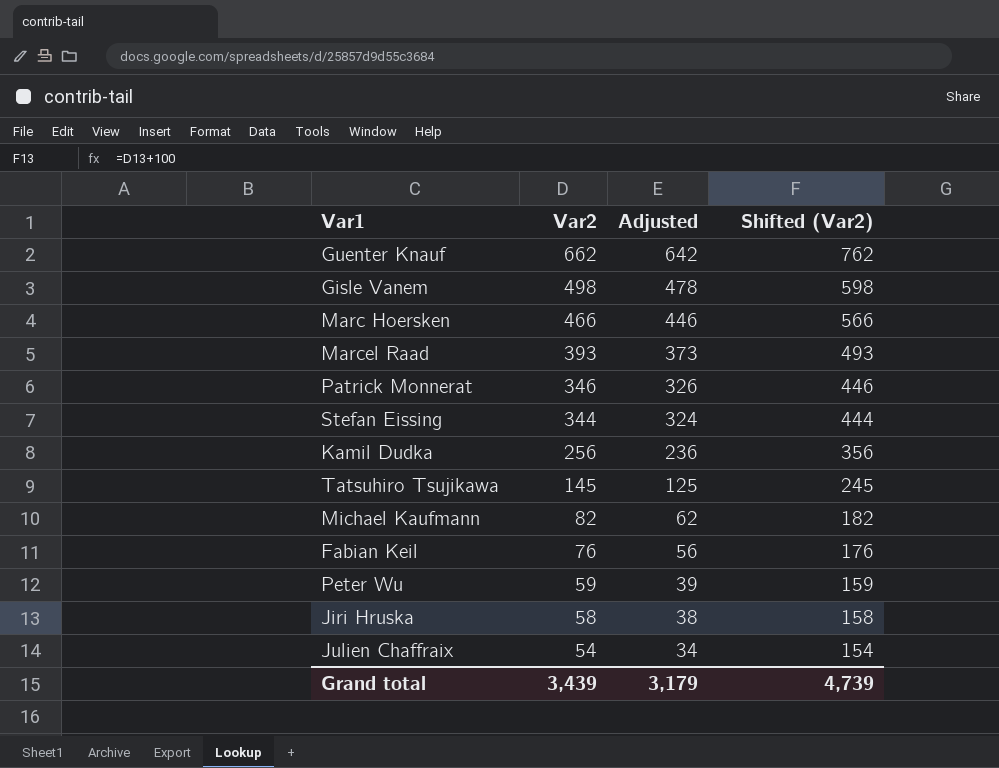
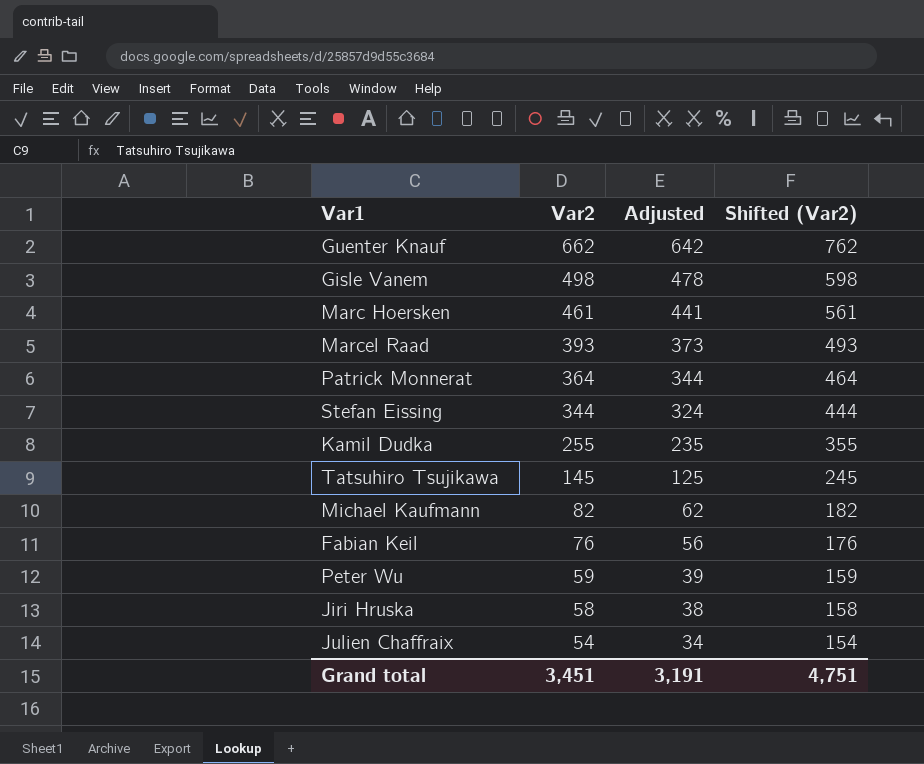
Marc Hoersken | Var2: 466 -> 461
Marc Hoersken | Adjusted: 446 -> 441
Marc Hoersken | Shifted (Var2): 566 -> 561
Patrick Monnerat | Var2: 346 -> 364
Patrick Monnerat | Adjusted: 326 -> 344
Patrick Monnerat | Shifted (Var2): 446 -> 464
Kamil Dudka | Var2: 256 -> 255
Kamil Dudka | Adjusted: 236 -> 235
Kamil Dudka | Shifted (Var2): 356 -> 355
Grand total | Var2: 3,439 -> 3,451
Grand total | Adjusted: 3,179 -> 3,191
Grand total | Shifted (Var2): 4,739 -> 4,751

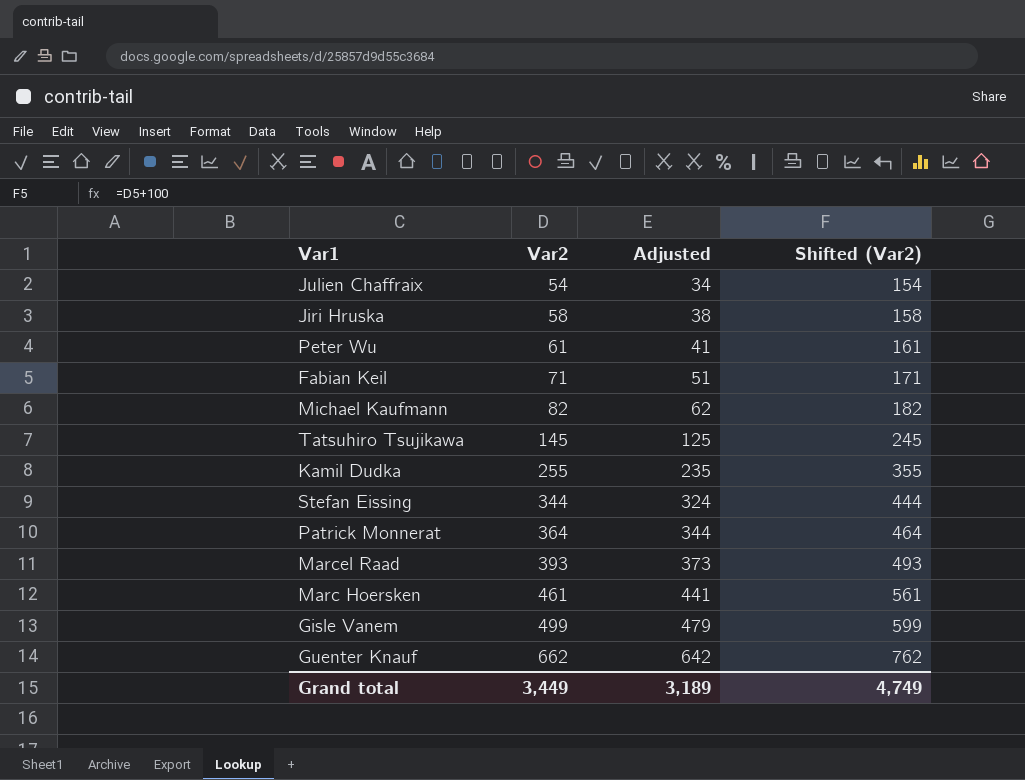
row order: Var2 descending -> Var2 ascending
Peter Wu | Var2: 59 -> 61
Peter Wu | Adjusted: 39 -> 41
Peter Wu | Shifted (Var2): 159 -> 161
Fabian Keil | Var2: 76 -> 71
Fabian Keil | Adjusted: 56 -> 51
Fabian Keil | Shifted (Var2): 176 -> 171
Gisle Vanem | Var2: 498 -> 499
Gisle Vanem | Adjusted: 478 -> 479
Gisle Vanem | Shifted (Var2): 598 -> 599
Grand total | Var2: 3,451 -> 3,449
Grand total | Adjusted: 3,191 -> 3,189
Grand total | Shifted (Var2): 4,751 -> 4,749

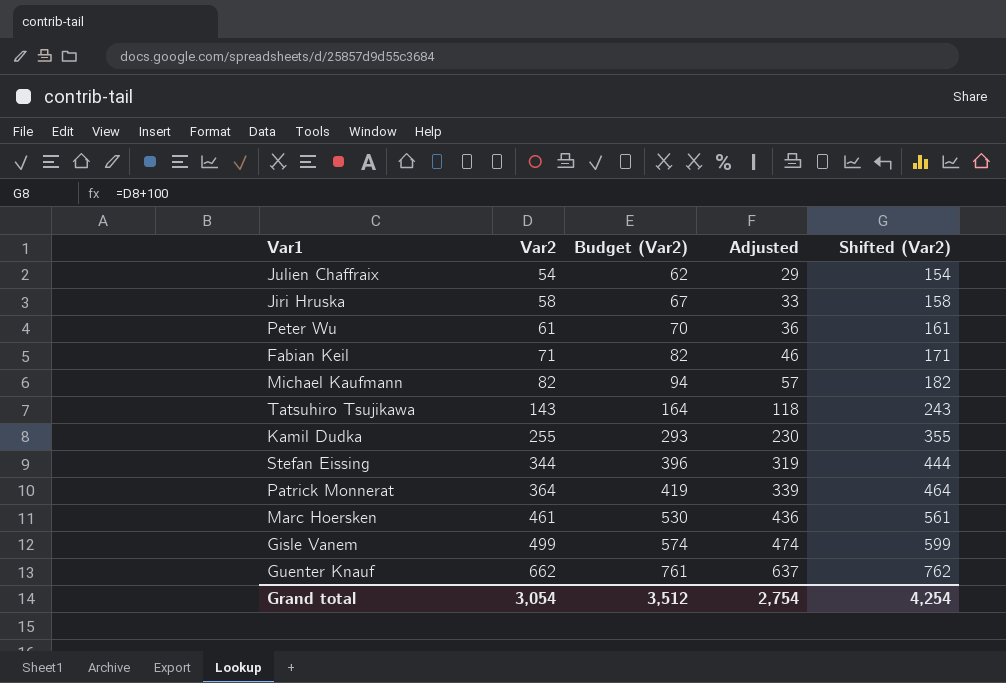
column Budget (Var2) | formula: none -> [Var2] * 1.15
column Adjusted | formula: [Var2] - 20 -> [Var2] - 25
row Marcel Raad: 393 | 373 | 493 -> none
Tatsuhiro Tsujikawa | Var2: 145 -> 143
Tatsuhiro Tsujikawa | Shifted (Var2): 245 -> 243
Grand total | Var2: 3,449 -> 3,054
Grand total | Adjusted: 3,189 -> 2,754
Grand total | Shifted (Var2): 4,749 -> 4,254

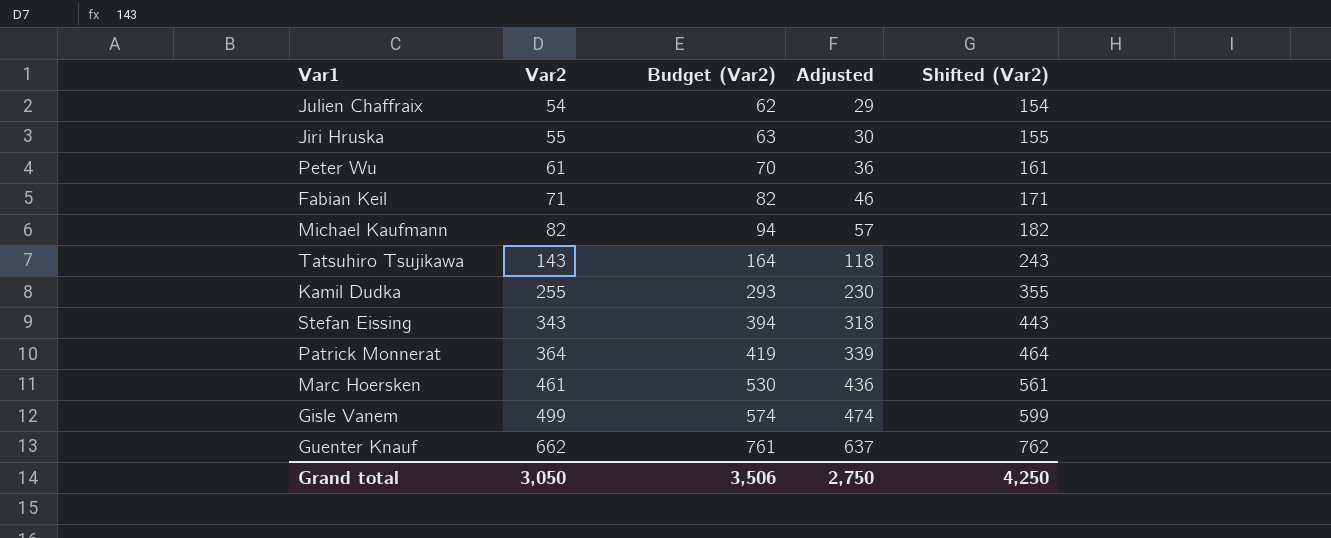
Jiri Hruska | Var2: 58 -> 55
Jiri Hruska | Budget (Var2): 67 -> 63
Jiri Hruska | Adjusted: 33 -> 30
Jiri Hruska | Shifted (Var2): 158 -> 155
Stefan Eissing | Var2: 344 -> 343
Stefan Eissing | Budget (Var2): 396 -> 394
Stefan Eissing | Adjusted: 319 -> 318
Stefan Eissing | Shifted (Var2): 444 -> 443
Grand total | Var2: 3,054 -> 3,050
Grand total | Budget (Var2): 3,512 -> 3,506
Grand total | Adjusted: 2,754 -> 2,750
Grand total | Shifted (Var2): 4,254 -> 4,250

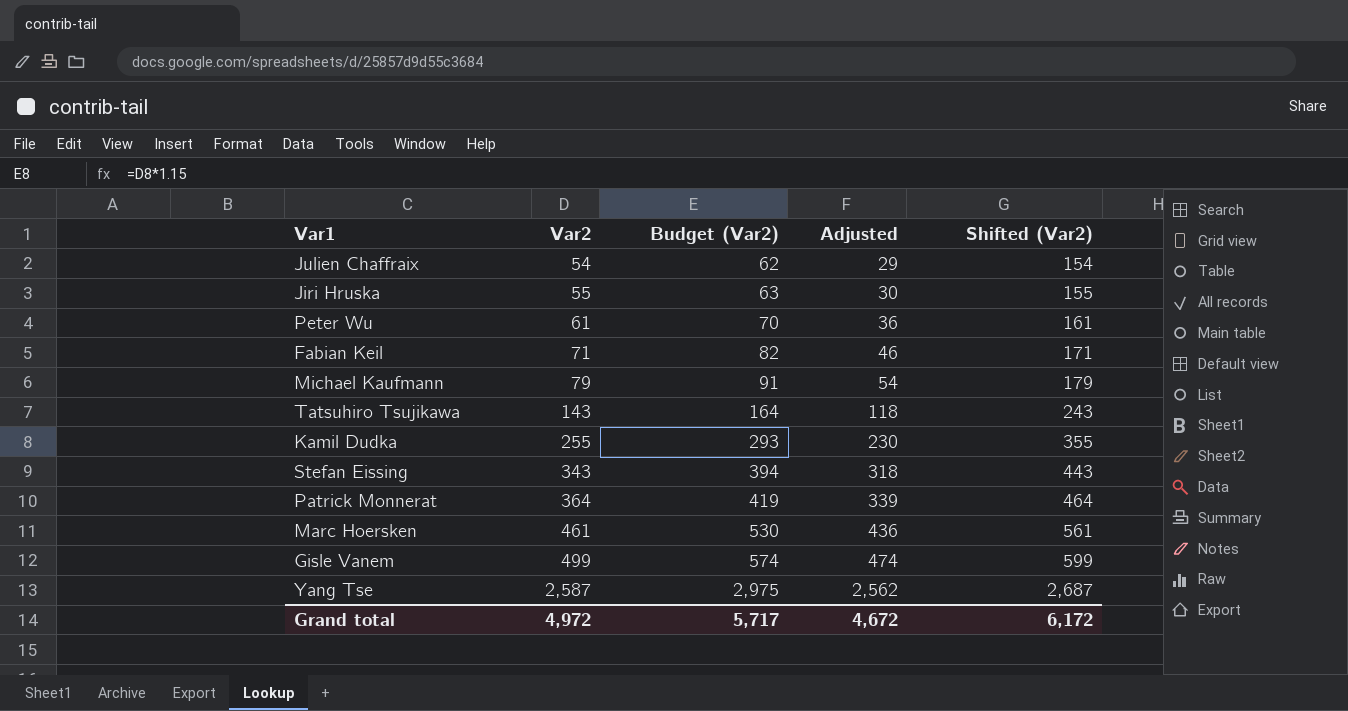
row Guenter Knauf: 662 | 761 | 637 | 762 -> none
Michael Kaufmann | Var2: 82 -> 79
Michael Kaufmann | Budget (Var2): 94 -> 91
Michael Kaufmann | Adjusted: 57 -> 54
Michael Kaufmann | Shifted (Var2): 182 -> 179
row Yang Tse: none -> 2,587 | 2,975 | 2,562 | 2,687
Grand total | Var2: 3,050 -> 4,972
Grand total | Budget (Var2): 3,506 -> 5,717
Grand total | Adjusted: 2,750 -> 4,672
Grand total | Shifted (Var2): 4,250 -> 6,172

